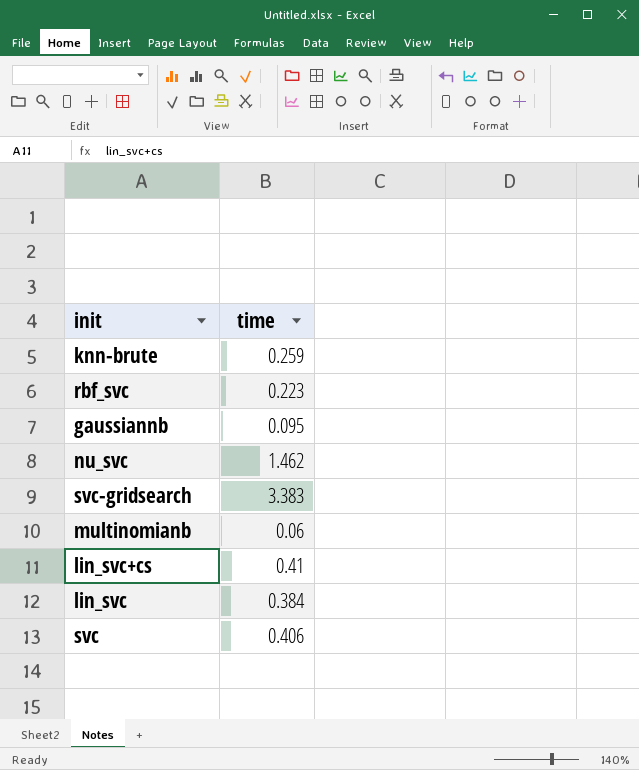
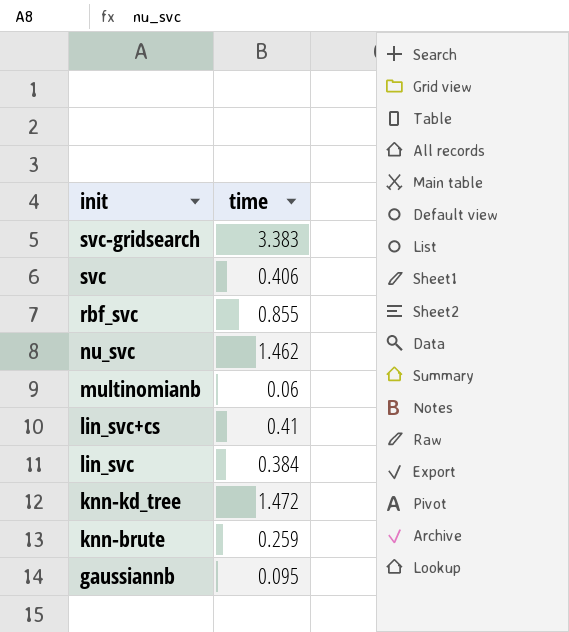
row order: none -> init descending
rbf_svc | time: 0.223 -> 0.855
row knn-kd_tree: none -> 1.472

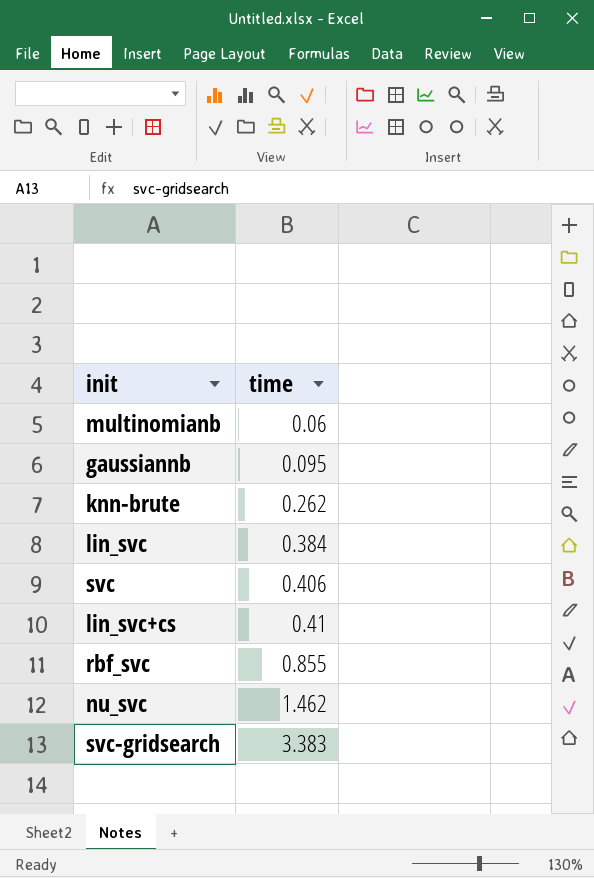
row order: init descending -> time ascending
row knn-kd_tree: 1.472 -> none
knn-brute | time: 0.259 -> 0.262

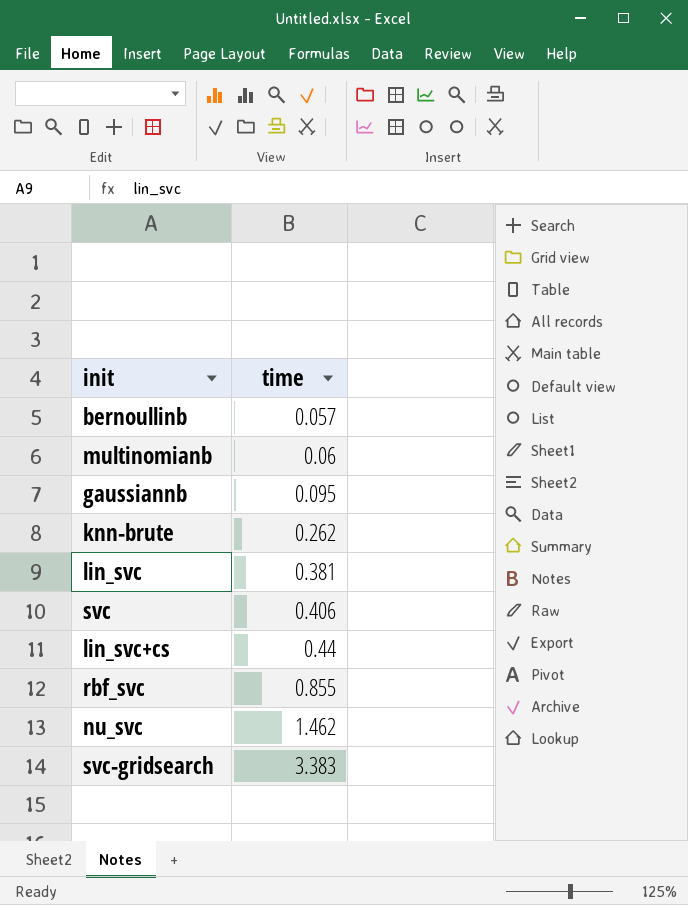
row bernoullinb: none -> 0.057
lin_svc | time: 0.384 -> 0.381
lin_svc+cs | time: 0.41 -> 0.44

